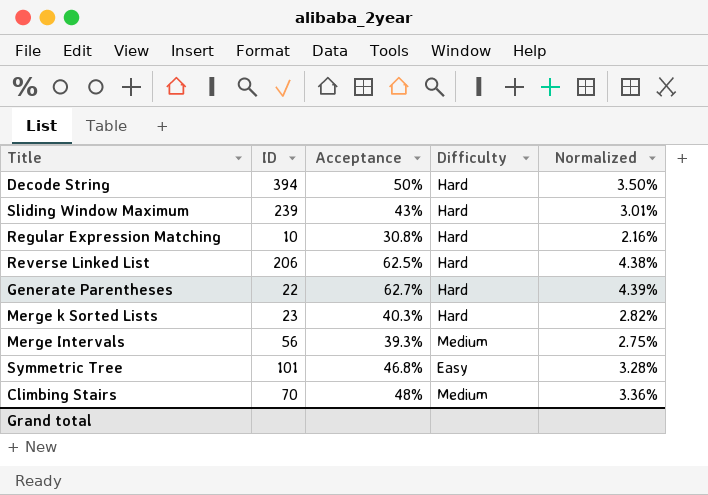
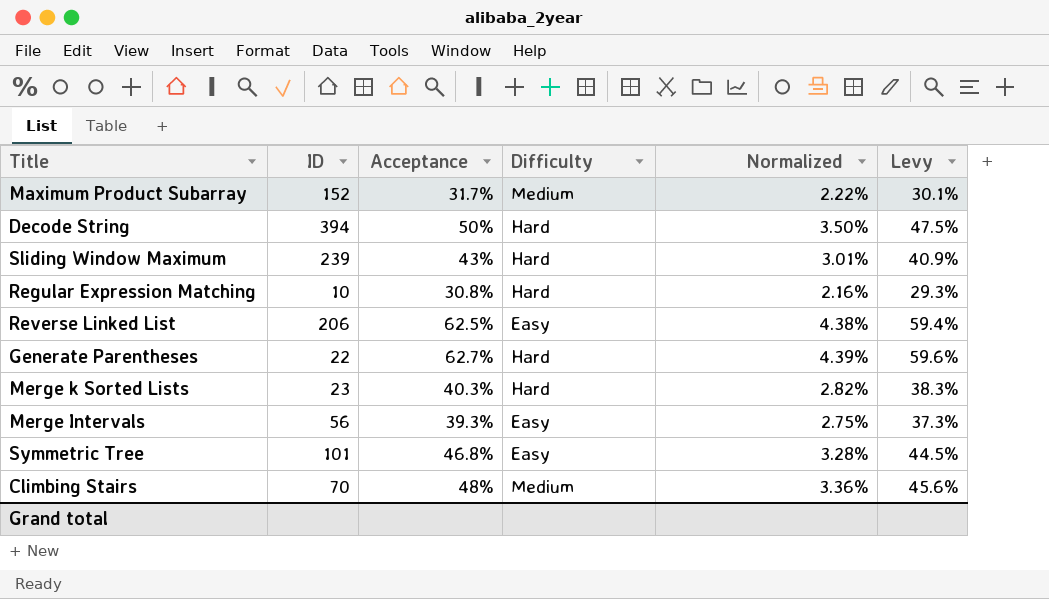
column Levy | formula: none -> [Acceptance] * 0.95
row Maximum Product Subarray: none -> 152 | 31.7% | Medium | 2.22% | 30.1%
Reverse Linked List | Difficulty: Hard -> Easy
Merge Intervals | Difficulty: Medium -> Easy

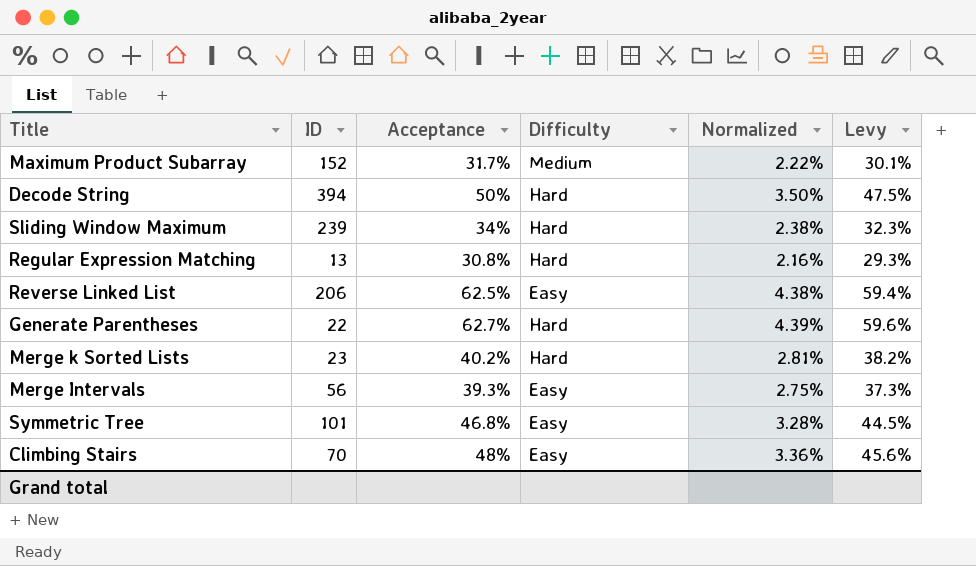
Sliding Window Maximum | Acceptance: 43% -> 34%
Sliding Window Maximum | Normalized: 3.01% -> 2.38%
Sliding Window Maximum | Levy: 40.9% -> 32.3%
Regular Expression Matching | ID: 10 -> 13
Merge k Sorted Lists | Acceptance: 40.3% -> 40.2%
Merge k Sorted Lists | Normalized: 2.82% -> 2.81%
Merge k Sorted Lists | Levy: 38.3% -> 38.2%
Climbing Stairs | Difficulty: Medium -> Easy

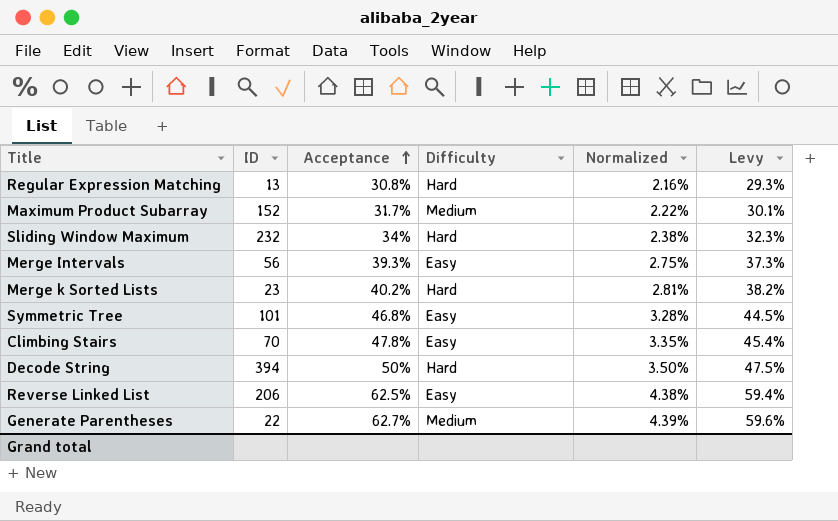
row order: none -> Acceptance ascending
Sliding Window Maximum | ID: 239 -> 232
Climbing Stairs | Acceptance: 48% -> 47.8%
Climbing Stairs | Normalized: 3.36% -> 3.35%
Climbing Stairs | Levy: 45.6% -> 45.4%
Generate Parentheses | Difficulty: Hard -> Medium

